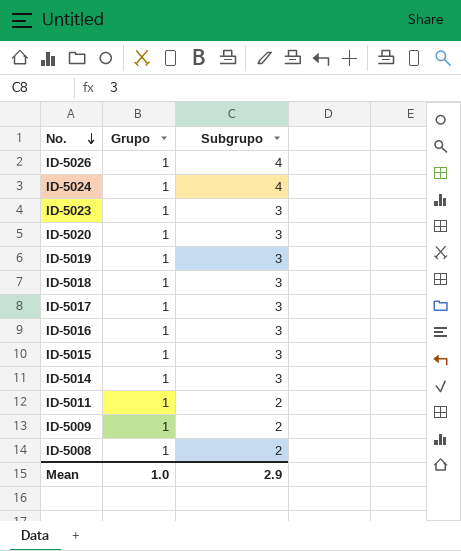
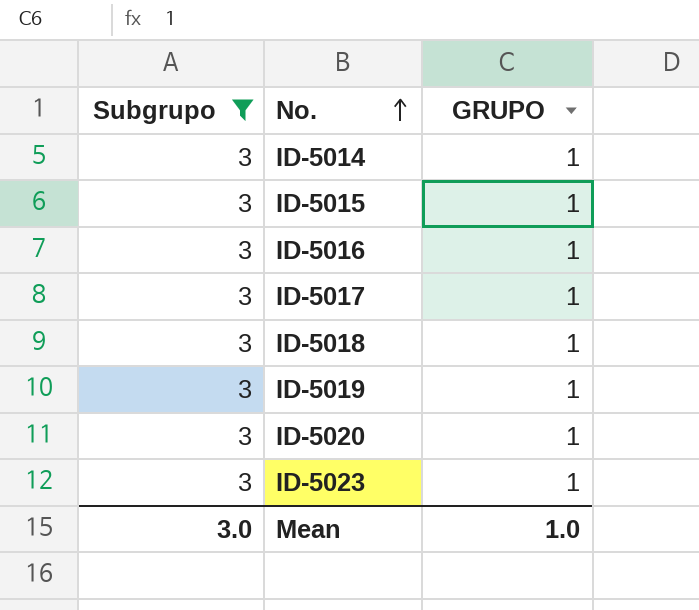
filter: none -> Subgrupo = 3
row order: No. descending -> No. ascending
column Subgrupo | position: 3 -> 1
column name: Grupo -> GRUPO
Mean | Subgrupo: 2.9 -> 3.0

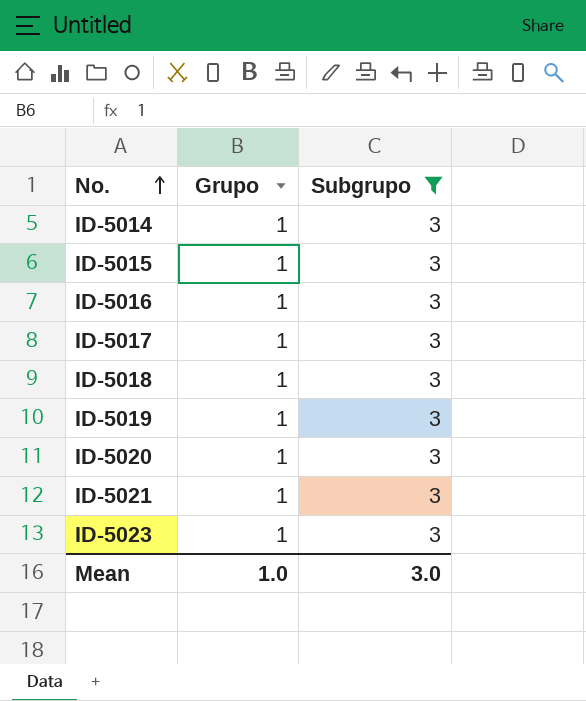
column name: GRUPO -> Grupo
column Subgrupo | position: 1 -> 3
row ID-5021: none -> 1 | 3

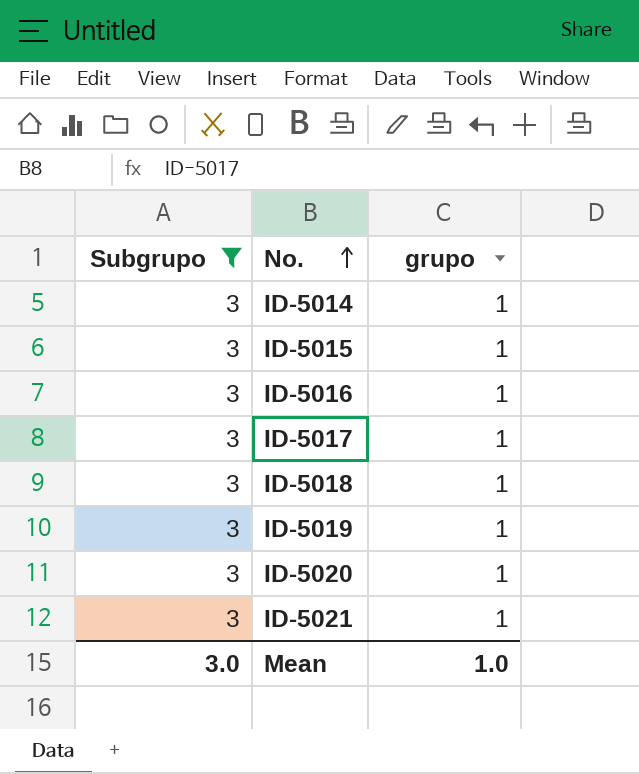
column Subgrupo | position: 3 -> 1
column name: Grupo -> grupo
row ID-5023: 1 | 3 -> none

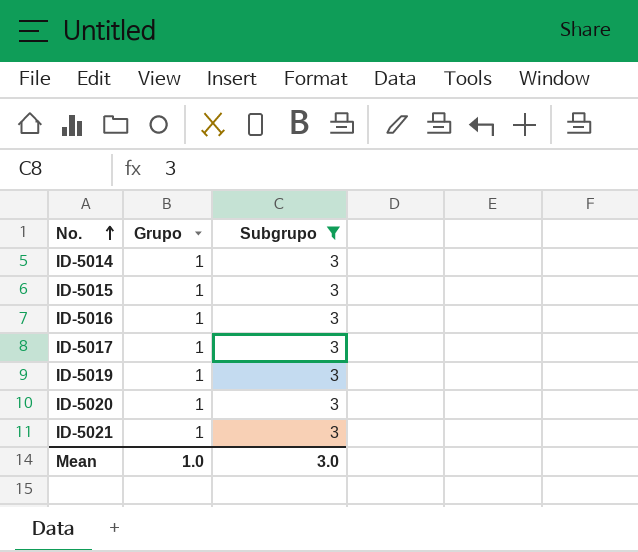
column name: grupo -> Grupo
column Subgrupo | position: 1 -> 3
row ID-5018: 3 | 1 -> none

